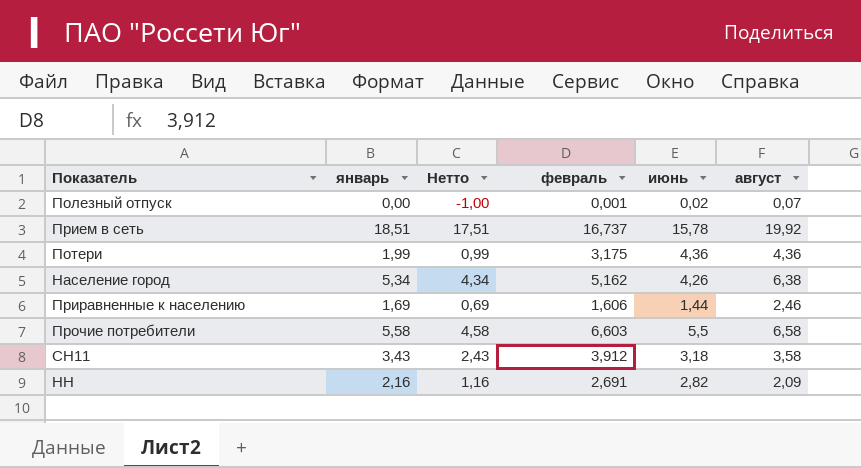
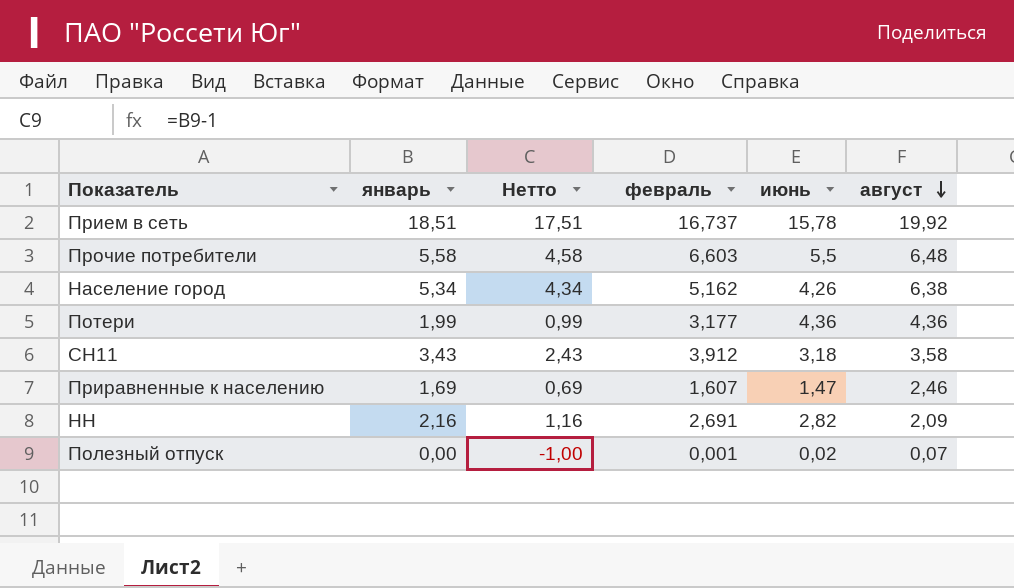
row order: none -> август descending
Прочие потребители | август: 6,58 -> 6,48
Потери | февраль: 3,175 -> 3,177
Приравненные к населению | февраль: 1,606 -> 1,607
Приравненные к населению | июнь: 1,44 -> 1,47

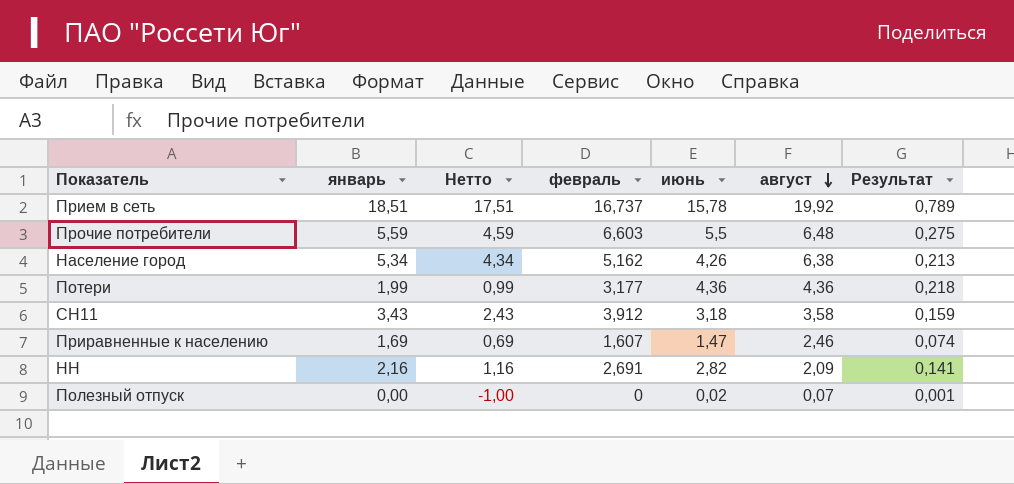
column Результат | formula: none -> [июнь] * 0,05
Прочие потребители | январь: 5,58 -> 5,59
Прочие потребители | Нетто: 4,58 -> 4,59
Полезный отпуск | февраль: 0,001 -> 0

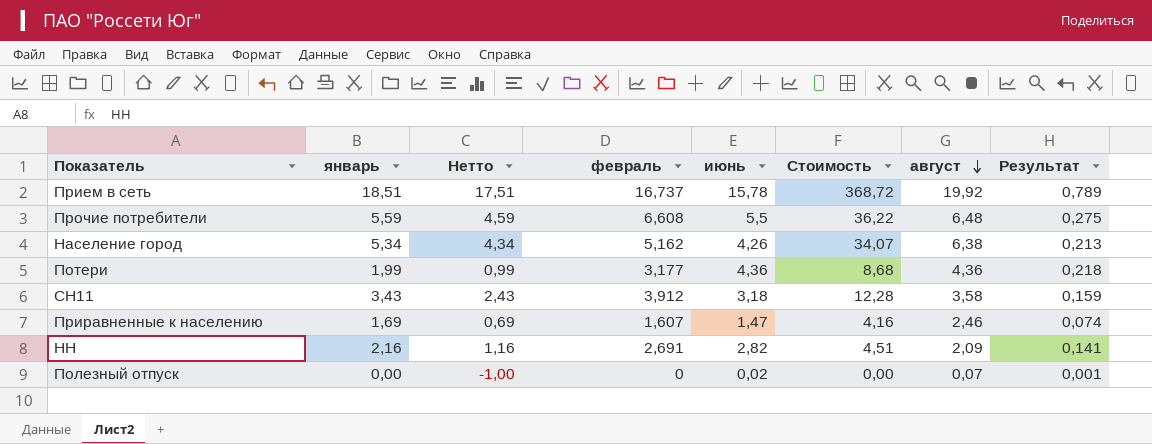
column Стоимость | formula: none -> [январь] * [август]
Прочие потребители | февраль: 6,603 -> 6,608

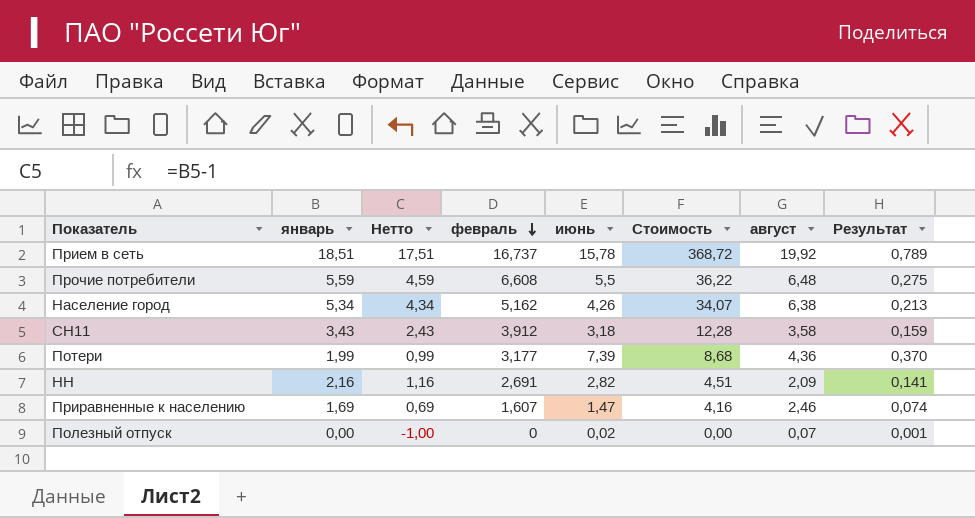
row order: август descending -> февраль descending
Потери | июнь: 4,36 -> 7,39
Потери | Результат: 0,218 -> 0,370

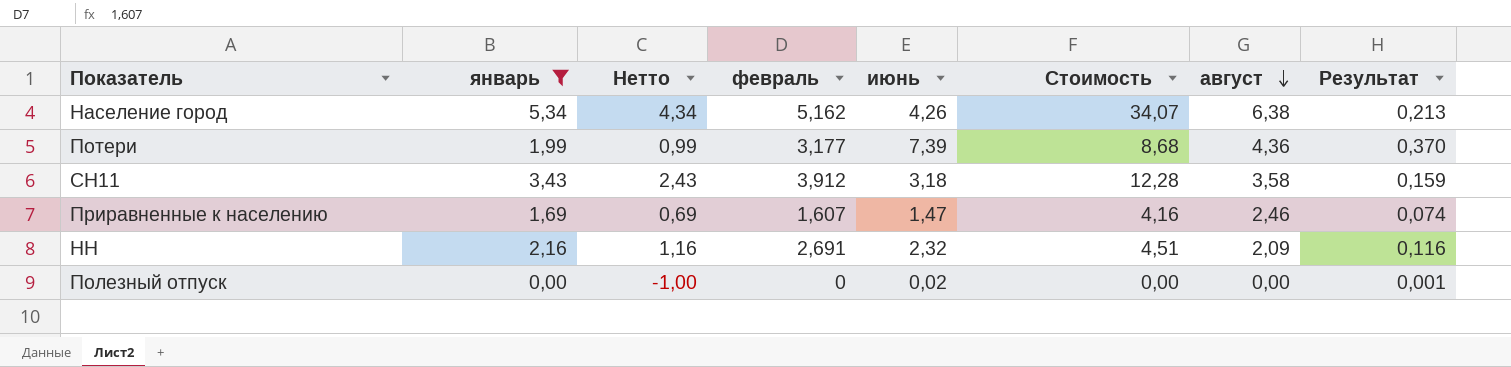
filter: none -> январь <= 5,34
row order: февраль descending -> август descending
НН | июнь: 2,82 -> 2,32
НН | Результат: 0,141 -> 0,116
Полезный отпуск | август: 0,07 -> 0,00

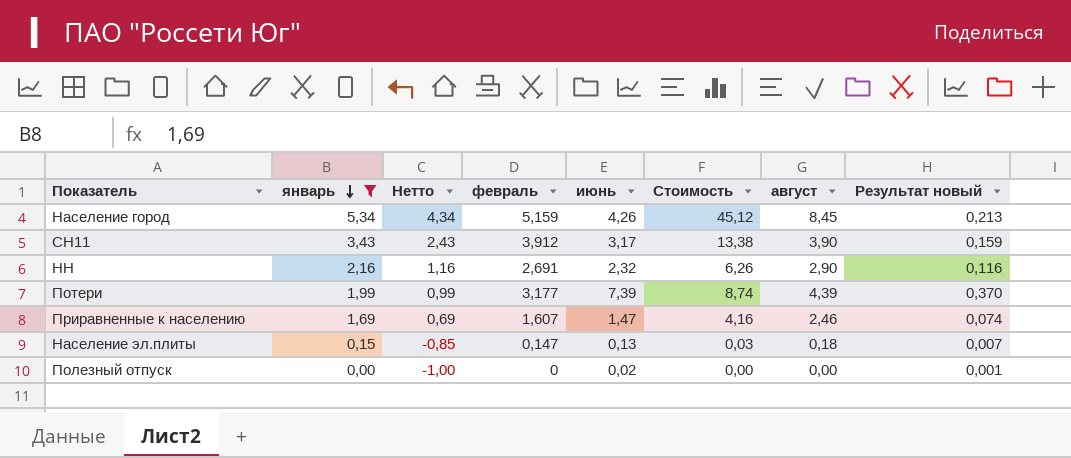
row order: август descending -> январь descending
column name: Результат -> Результат новый
Население город | февраль: 5,162 -> 5,159
Население город | Стоимость: 34,07 -> 45,12
Население город | август: 6,38 -> 8,45
СН11 | июнь: 3,18 -> 3,17
СН11 | Стоимость: 12,28 -> 13,38
СН11 | август: 3,58 -> 3,90
НН | Стоимость: 4,51 -> 6,26
НН | август: 2,09 -> 2,90
Потери | Стоимость: 8,68 -> 8,74
Потери | август: 4,36 -> 4,39
row Население эл.плиты: none -> 0,15 | -0,85 | 0,147 | 0,13 | 0,03 | 0,18 | 0,007

